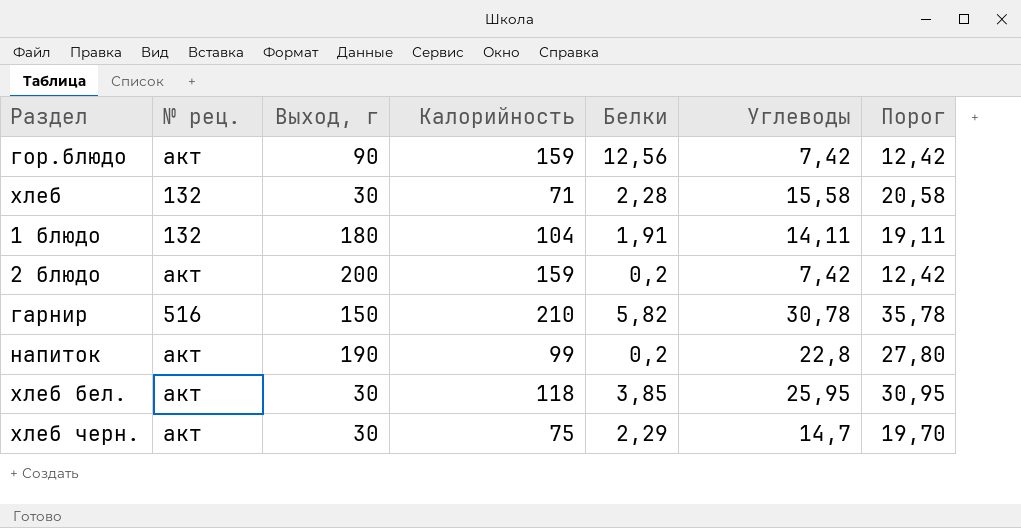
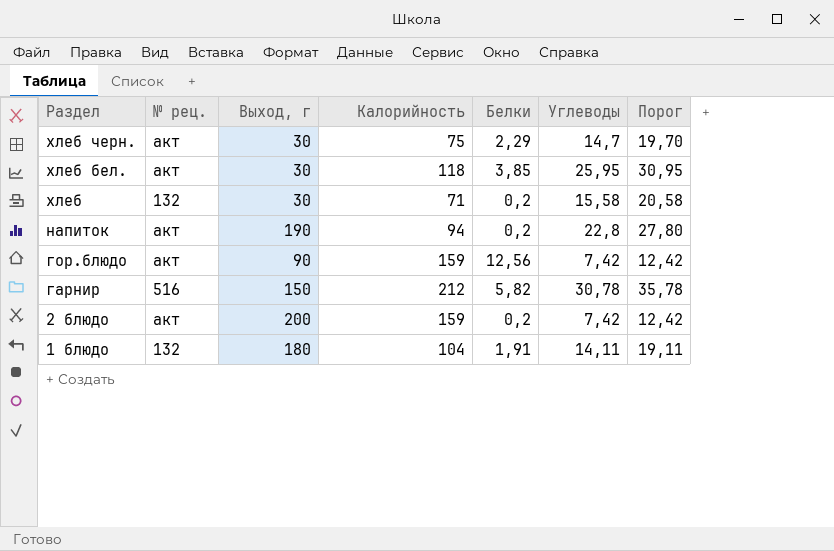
row order: none -> Раздел descending
хлеб | Белки: 2,28 -> 0,2
напиток | Калорийность: 99 -> 94
гарнир | Калорийность: 210 -> 212

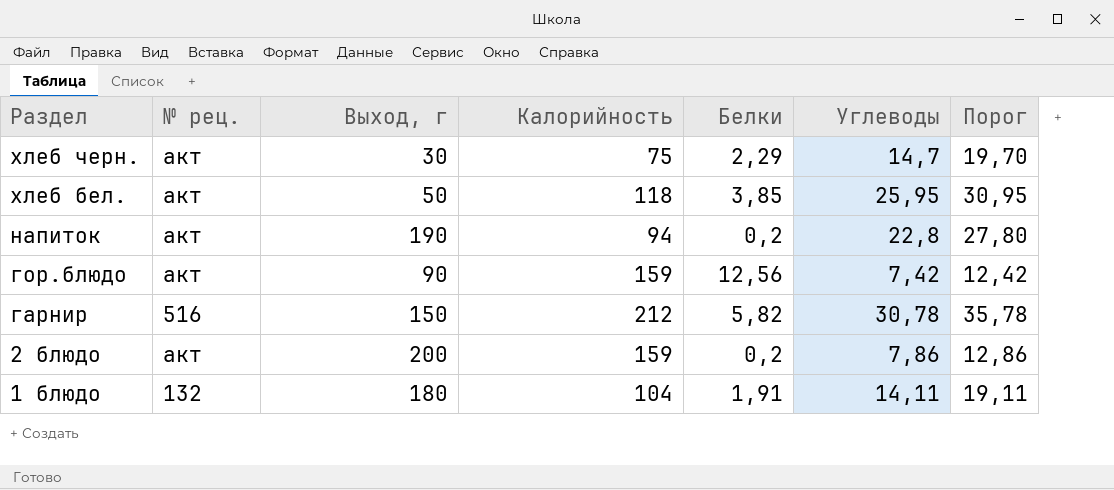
row хлеб: 132 | 30 | 71 | 0,2 | 15,58 | 20,58 -> none
хлеб бел. | Выход, г: 30 -> 50
2 блюдо | Углеводы: 7,42 -> 7,86
2 блюдо | Порог: 12,42 -> 12,86

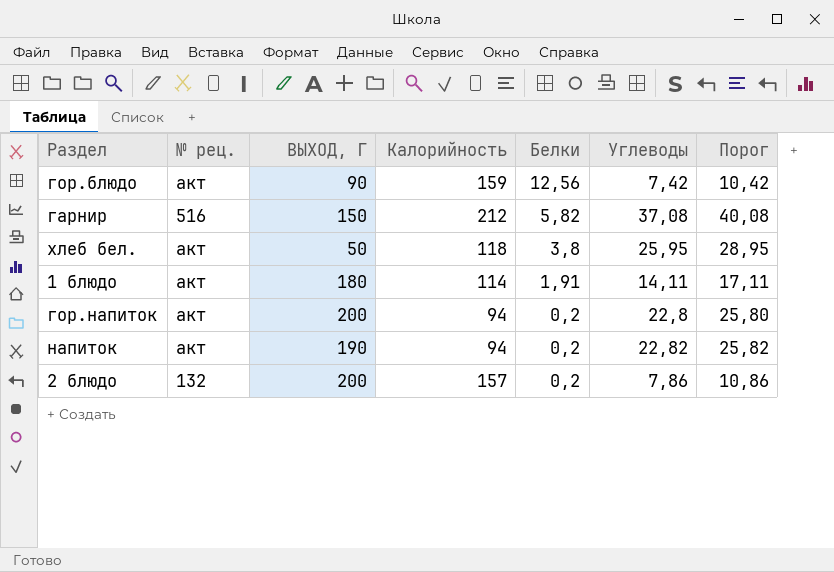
row order: Раздел descending -> Белки descending
column name: Выход, г -> ВЫХОД, Г
column Порог | formula: [Углеводы] + 5 -> [Углеводы] + 3
row хлеб черн.: акт | 30 | 75 | 2,29 | 14,7 | 19,70 -> none
гарнир | Углеводы: 30,78 -> 37,08
хлеб бел. | Белки: 3,85 -> 3,8
1 блюдо | № рец.: 132 -> акт
1 блюдо | Калорийность: 104 -> 114
row гор.напиток: none -> акт | 200 | 94 | 0,2 | 22,8 | 25,80
напиток | Углеводы: 22,8 -> 22,82
2 блюдо | № рец.: акт -> 132
2 блюдо | Калорийность: 159 -> 157

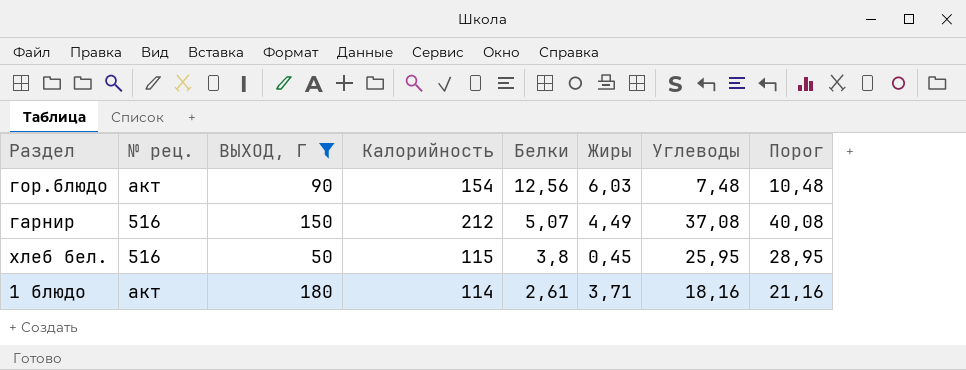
filter: none -> ВЫХОД, Г <= 180
column Жиры | position: none -> 6
гор.блюдо | Калорийность: 159 -> 154
гор.блюдо | Углеводы: 7,42 -> 7,48
гор.блюдо | Порог: 10,42 -> 10,48
гарнир | Белки: 5,82 -> 5,07
хлеб бел. | № рец.: акт -> 516
хлеб бел. | Калорийность: 118 -> 115
1 блюдо | Белки: 1,91 -> 2,61
1 блюдо | Углеводы: 14,11 -> 18,16
1 блюдо | Порог: 17,11 -> 21,16

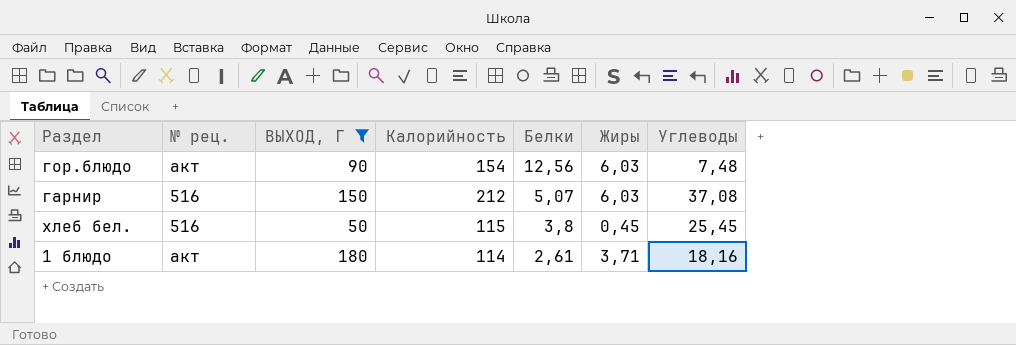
column Порог | formula: [Углеводы] + 3 -> none
гарнир | Жиры: 4,49 -> 6,03
хлеб бел. | Углеводы: 25,95 -> 25,45

